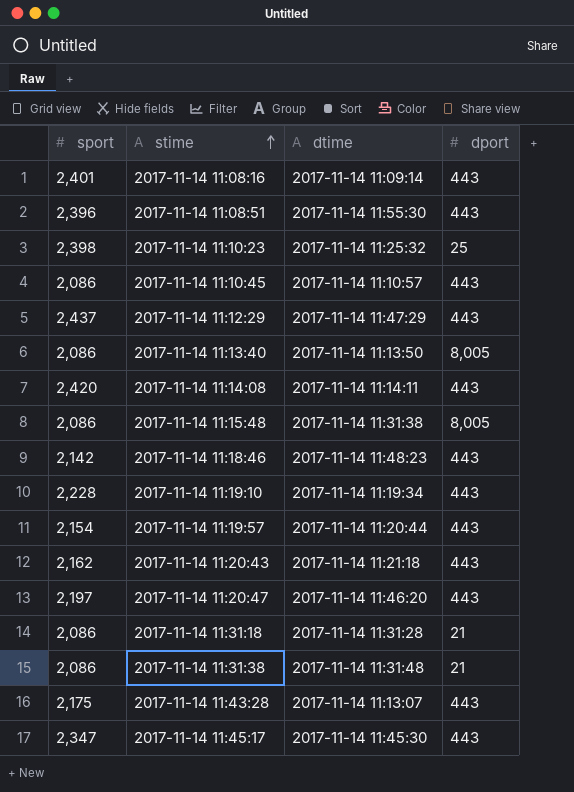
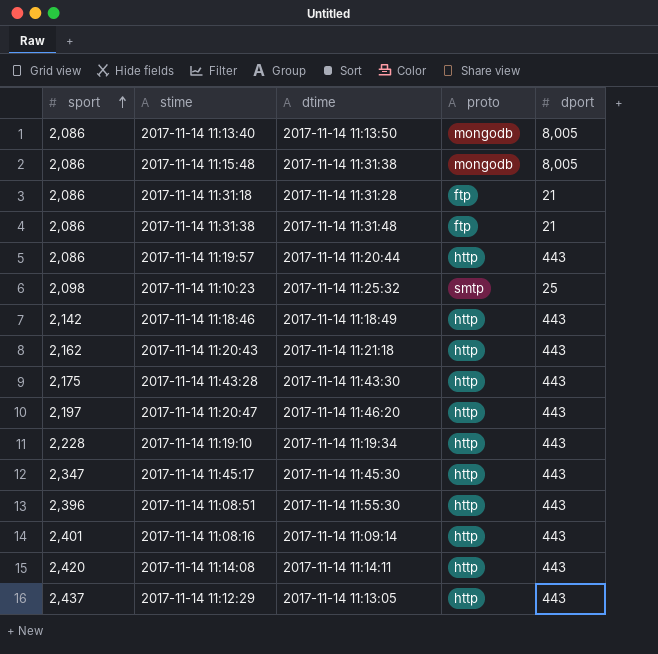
row order: stime ascending -> sport ascending
column proto | position: none -> 4
row 2017-11-14 11:10:45: 2,086 | 2017-11-14 11:10:57 | 443 -> none
2017-11-14 11:19:57 | sport: 2,154 -> 2,086
2017-11-14 11:10:23 | sport: 2,398 -> 2,098
2017-11-14 11:18:46 | dtime: 2017-11-14 11:48:23 -> 2017-11-14 11:18:49
2017-11-14 11:43:28 | dtime: 2017-11-14 11:13:07 -> 2017-11-14 11:43:30
2017-11-14 11:12:29 | dtime: 2017-11-14 11:47:29 -> 2017-11-14 11:13:05

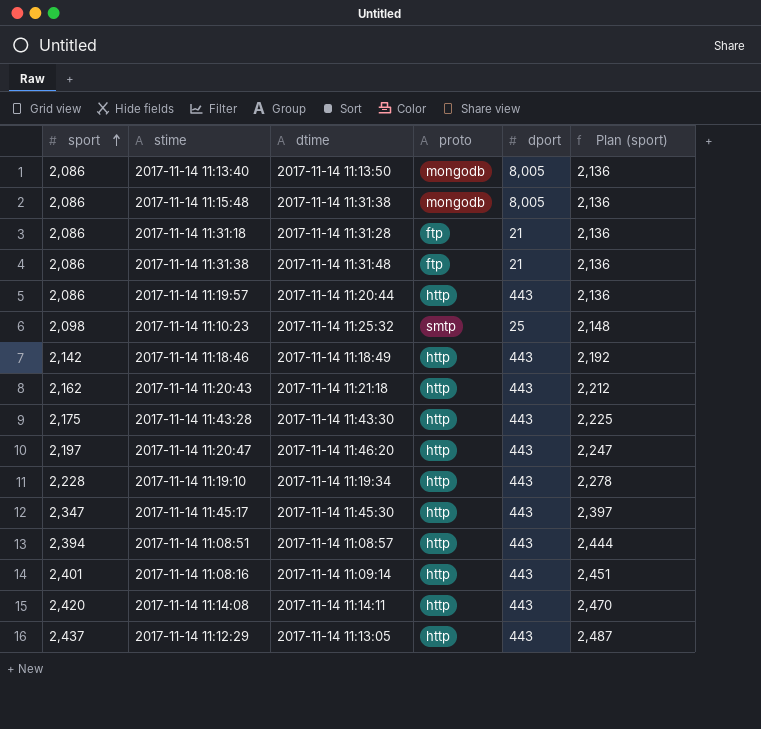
column Plan (sport) | formula: none -> [sport] + 50
2017-11-14 11:08:51 | sport: 2,396 -> 2,394
2017-11-14 11:08:51 | dtime: 2017-11-14 11:55:30 -> 2017-11-14 11:08:57

